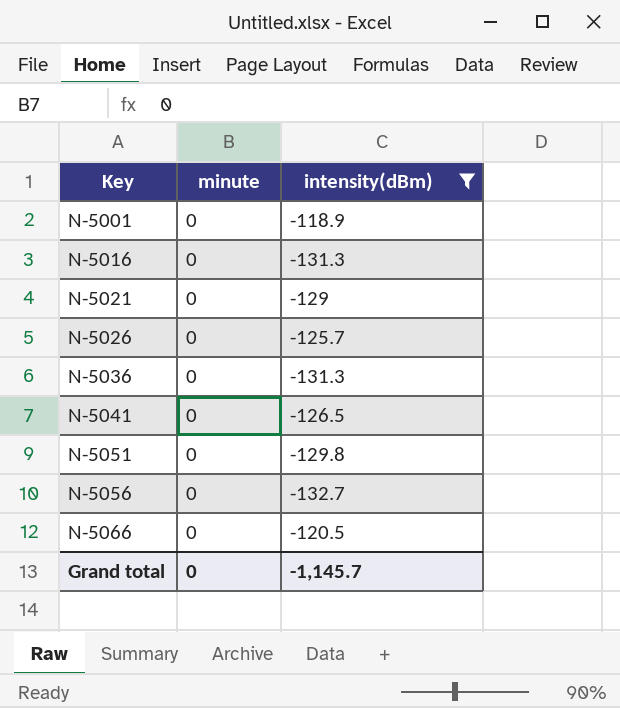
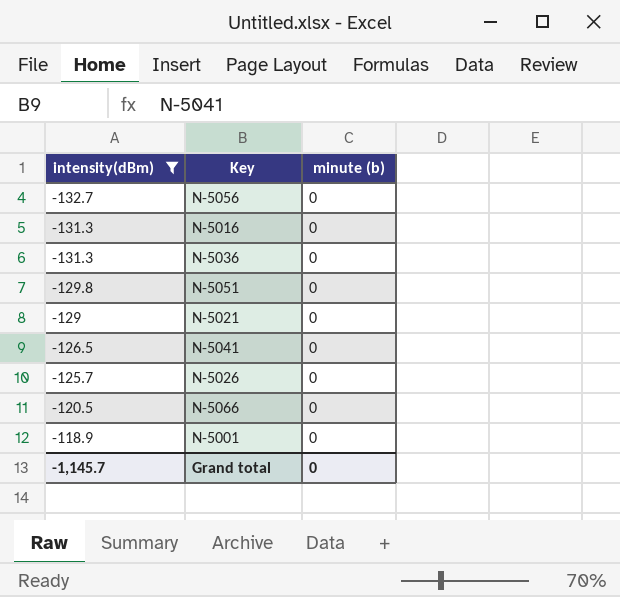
row order: Key ascending -> intensity(dBm) ascending
column intensity(dBm) | position: 3 -> 1
column name: minute -> minute (b)

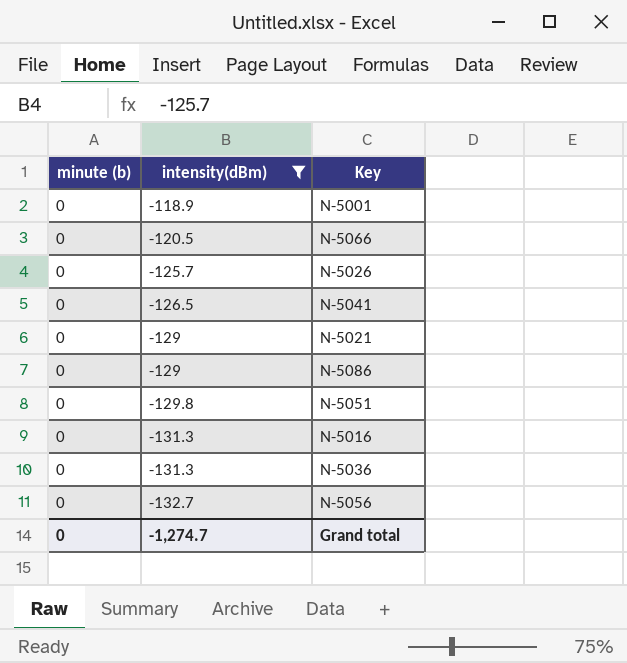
row order: intensity(dBm) ascending -> intensity(dBm) descending
column minute (b) | position: 3 -> 1
row N-5086: none -> 0 | -129
Grand total | intensity(dBm): -1,145.7 -> -1,274.7

